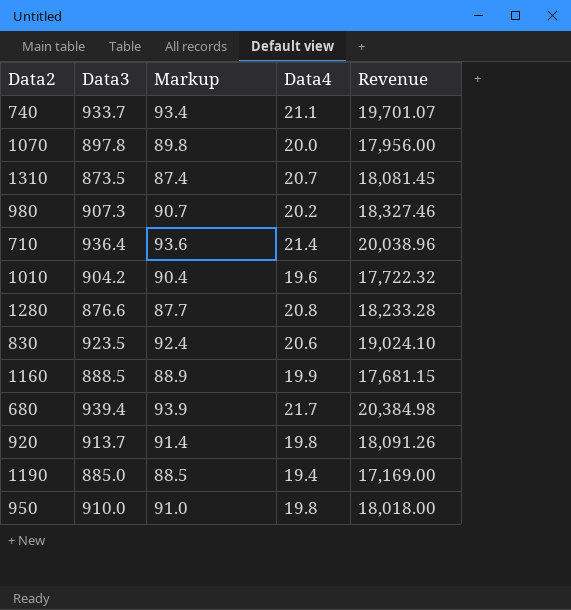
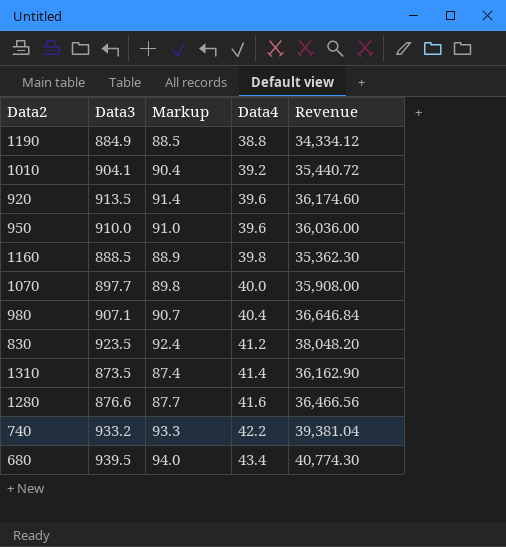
row order: none -> Data4 ascending
row 710: 936.4 | 93.6 | 21.4 | 20,038.96 -> none
1190 | Data3: 885.0 -> 884.9
1190 | Data4: 19.4 -> 38.8
1190 | Revenue: 17,169.00 -> 34,334.12
1010 | Data3: 904.2 -> 904.1
1010 | Data4: 19.6 -> 39.2
1010 | Revenue: 17,722.32 -> 35,440.72
920 | Data3: 913.7 -> 913.5
920 | Data4: 19.8 -> 39.6
920 | Revenue: 18,091.26 -> 36,174.60
950 | Data4: 19.8 -> 39.6
950 | Revenue: 18,018.00 -> 36,036.00
1160 | Data4: 19.9 -> 39.8
1160 | Revenue: 17,681.15 -> 35,362.30
1070 | Data3: 897.8 -> 897.7
1070 | Data4: 20.0 -> 40.0
1070 | Revenue: 17,956.00 -> 35,908.00
980 | Data3: 907.3 -> 907.1
980 | Data4: 20.2 -> 40.4
980 | Revenue: 18,327.46 -> 36,646.84
830 | Data4: 20.6 -> 41.2
830 | Revenue: 19,024.10 -> 38,048.20
1310 | Data4: 20.7 -> 41.4
1310 | Revenue: 18,081.45 -> 36,162.90
1280 | Data4: 20.8 -> 41.6
1280 | Revenue: 18,233.28 -> 36,466.56
740 | Data3: 933.7 -> 933.2
740 | Markup: 93.4 -> 93.3
740 | Data4: 21.1 -> 42.2
740 | Revenue: 19,701.07 -> 39,381.04
680 | Data3: 939.4 -> 939.5
680 | Markup: 93.9 -> 94.0
680 | Data4: 21.7 -> 43.4
680 | Revenue: 20,384.98 -> 40,774.30

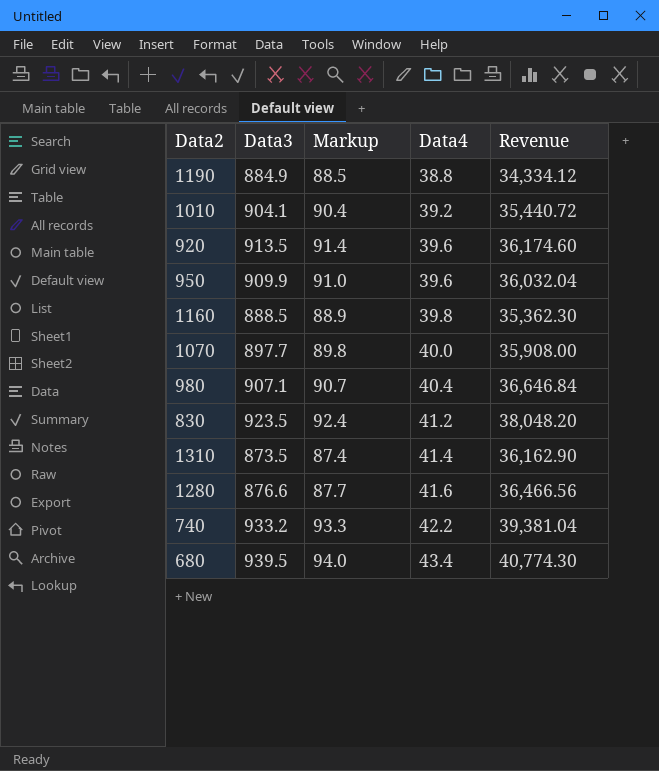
950 | Data3: 910.0 -> 909.9
950 | Revenue: 36,036.00 -> 36,032.04

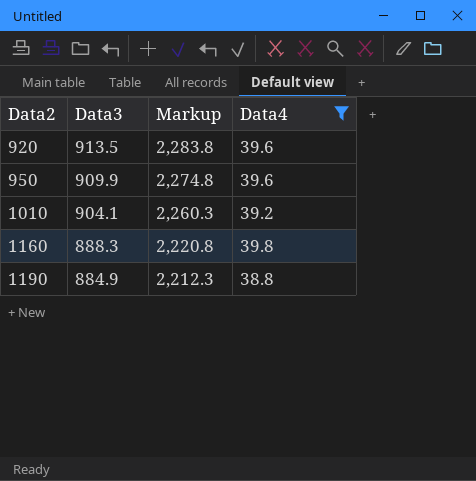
filter: none -> Data4 <= 39.8
row order: Data4 ascending -> Data2 ascending
column Revenue | formula: [Data3] * [Data4] -> none
column Markup | formula: [Data3] * 0.1 -> [Data3] * 2.5
1160 | Data3: 888.5 -> 888.3

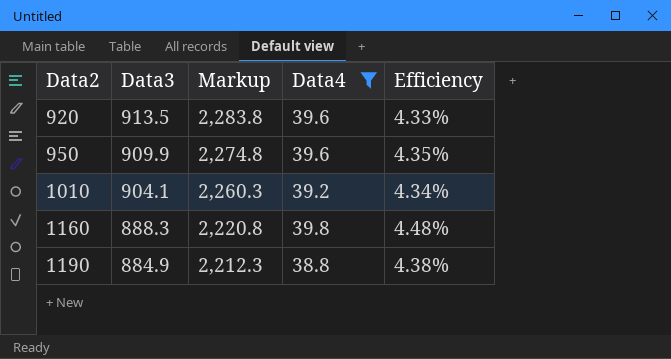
column Efficiency | formula: none -> [Data4] / [Data3]

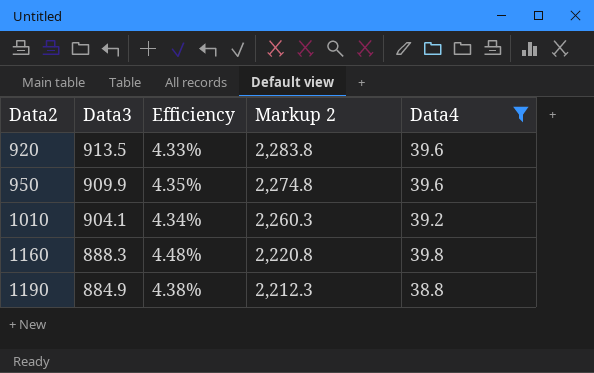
column Efficiency | position: 5 -> 3
column name: Markup -> Markup 2

